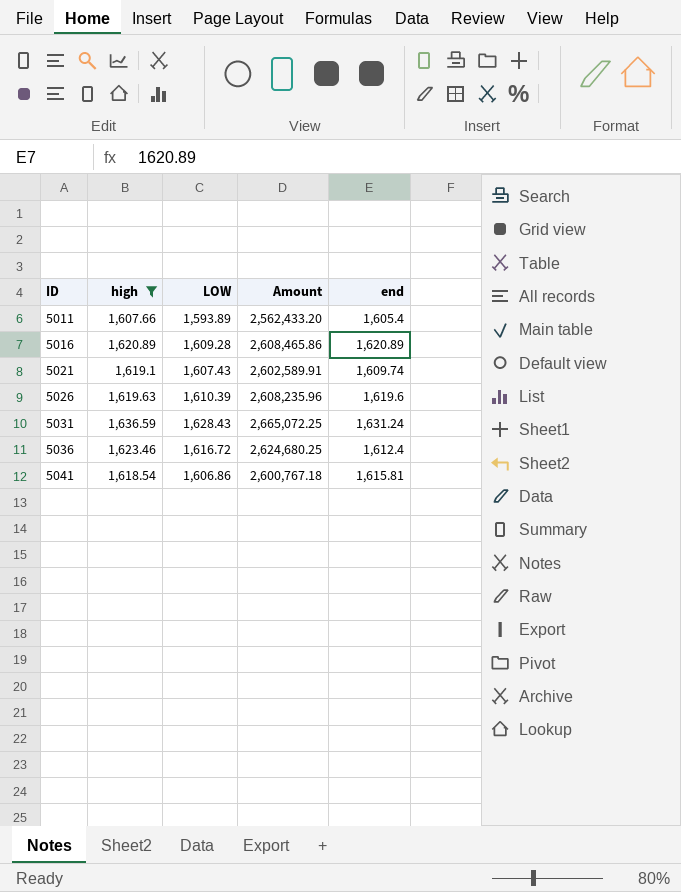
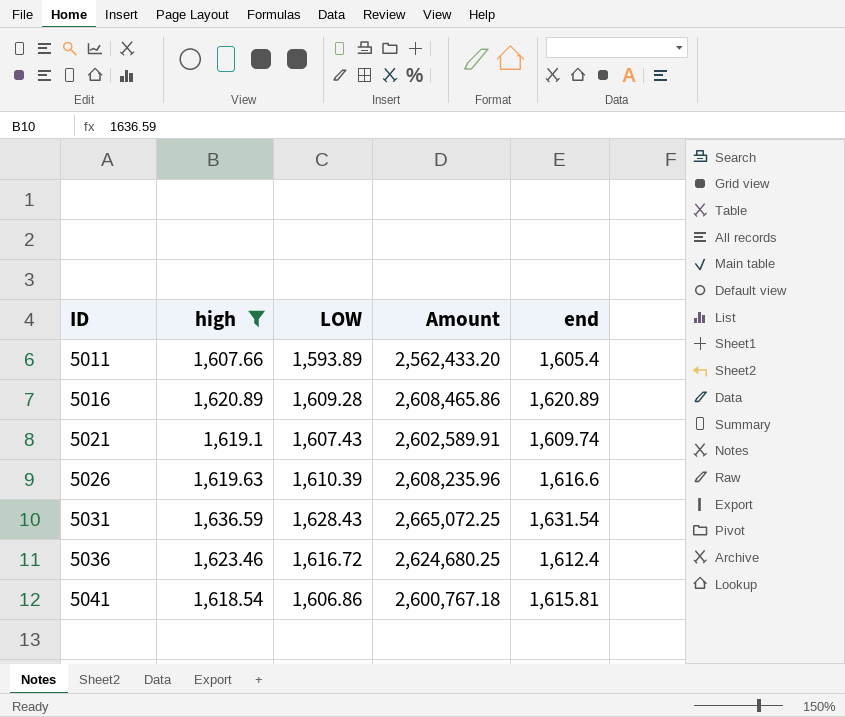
5026 | end: 1,619.6 -> 1,616.6
5031 | end: 1,631.24 -> 1,631.54

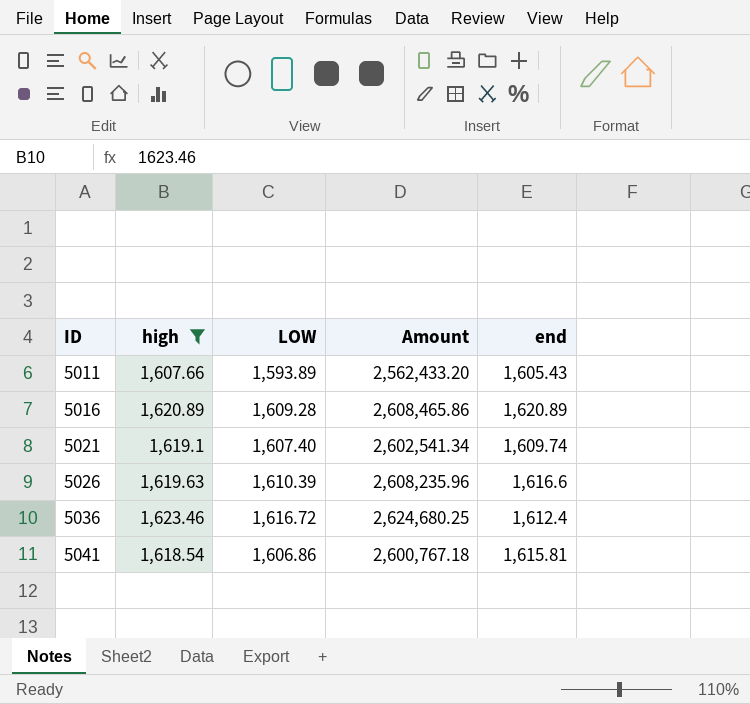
row 5031: 1,636.59 | 1,628.43 | 2,665,072.25 | 1,631.54 -> none
5011 | end: 1,605.4 -> 1,605.43
5021 | LOW: 1,607.43 -> 1,607.40
5021 | Amount: 2,602,589.91 -> 2,602,541.34

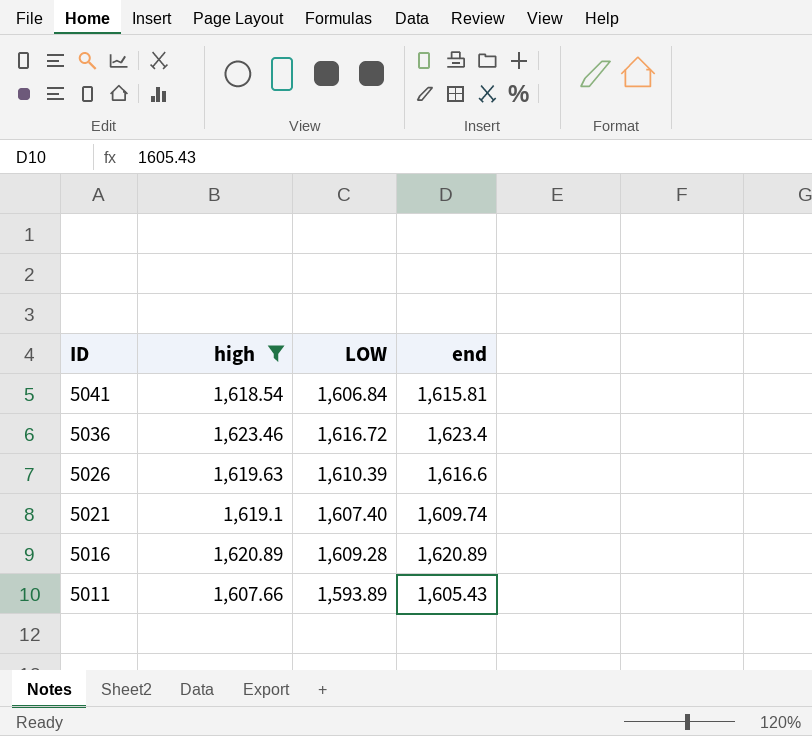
row order: ID ascending -> ID descending
column Amount | formula: [high] * [LOW] -> none
5041 | LOW: 1,606.86 -> 1,606.84
5036 | end: 1,612.4 -> 1,623.4

